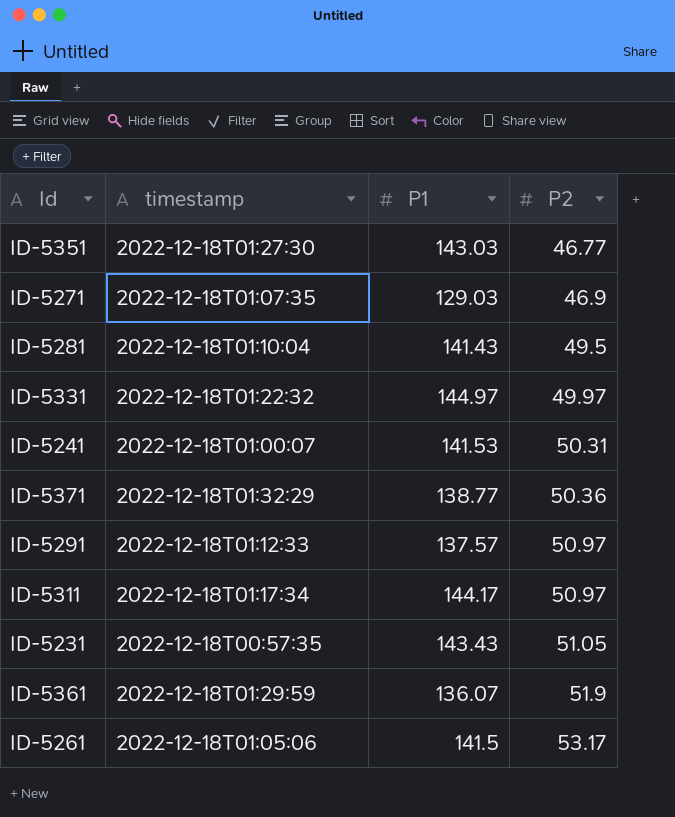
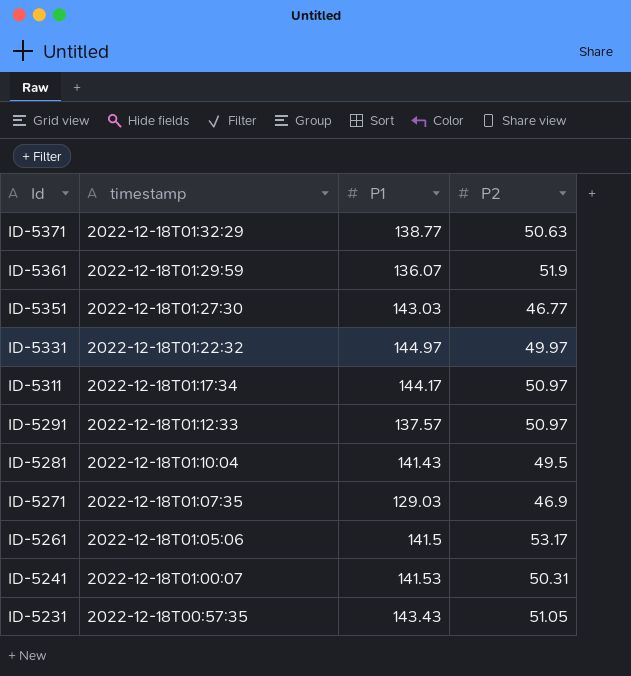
row order: P2 ascending -> Id descending
ID-5371 | P2: 50.36 -> 50.63

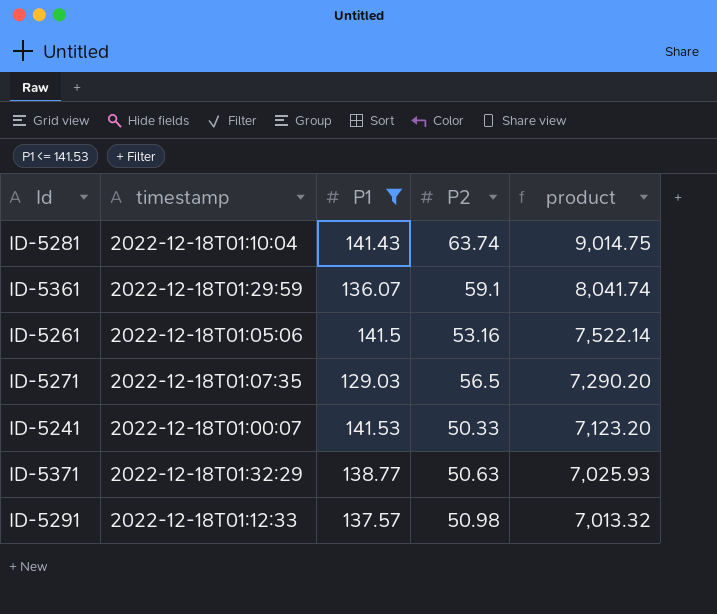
filter: none -> P1 <= 141.53
row order: Id descending -> product descending
column product | formula: none -> [P1] * [P2]
ID-5281 | P2: 49.5 -> 63.74
ID-5361 | P2: 51.9 -> 59.1
ID-5261 | P2: 53.17 -> 53.16
ID-5271 | P2: 46.9 -> 56.5
ID-5241 | P2: 50.31 -> 50.33
ID-5291 | P2: 50.97 -> 50.98

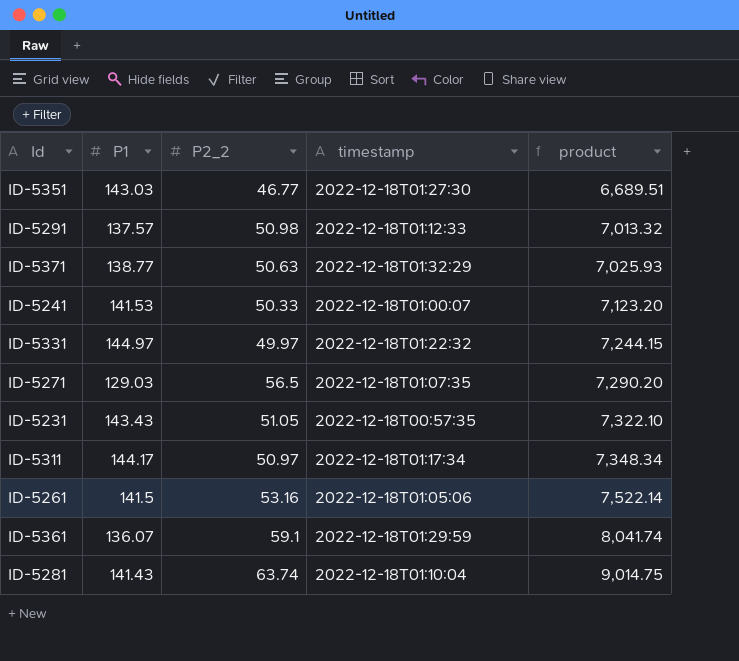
filter: P1 <= 141.53 -> none
row order: product descending -> product ascending
column name: P2 -> P2_2
column timestamp | position: 2 -> 4

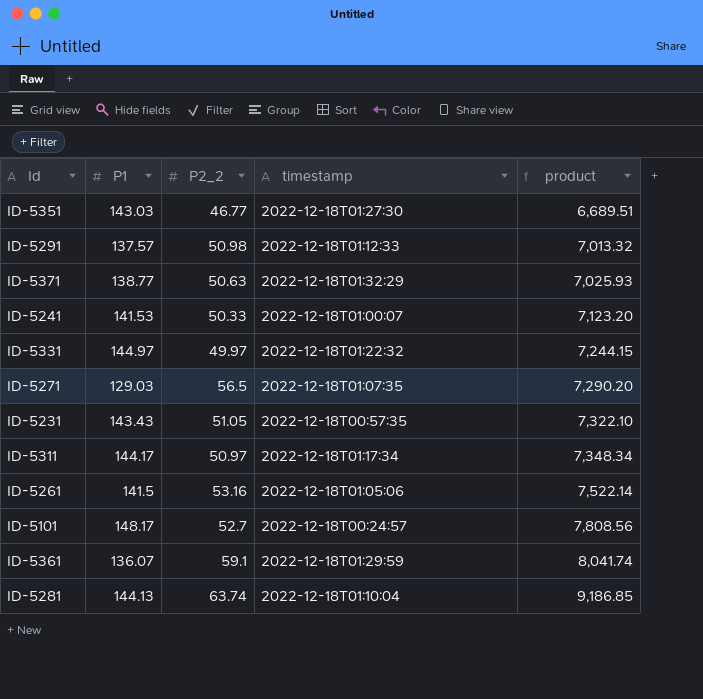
row ID-5101: none -> 148.17 | 52.7 | 2022-12-18T00:24:57 | 7,808.56
ID-5281 | P1: 141.43 -> 144.13
ID-5281 | product: 9,014.75 -> 9,186.85

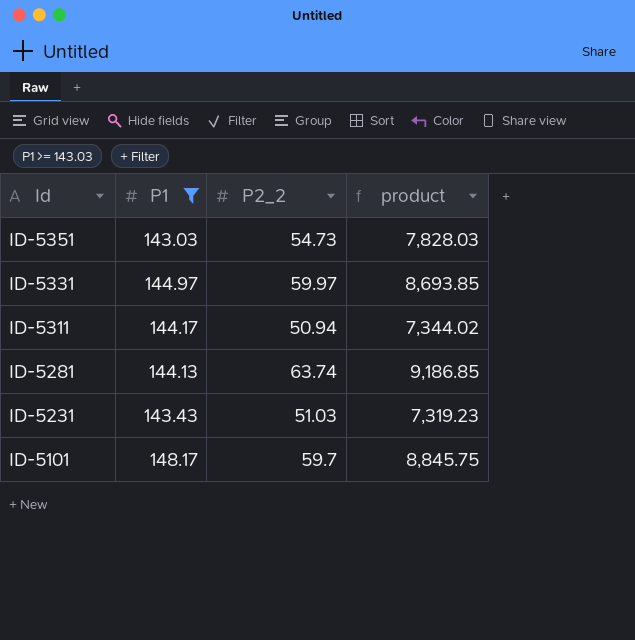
filter: none -> P1 >= 143.03
row order: product ascending -> Id descending
column timestamp | position: 4 -> none
ID-5351 | P2_2: 46.77 -> 54.73
ID-5351 | product: 6,689.51 -> 7,828.03
ID-5331 | P2_2: 49.97 -> 59.97
ID-5331 | product: 7,244.15 -> 8,693.85
ID-5311 | P2_2: 50.97 -> 50.94
ID-5311 | product: 7,348.34 -> 7,344.02
ID-5231 | P2_2: 51.05 -> 51.03
ID-5231 | product: 7,322.10 -> 7,319.23
ID-5101 | P2_2: 52.7 -> 59.7
ID-5101 | product: 7,808.56 -> 8,845.75

